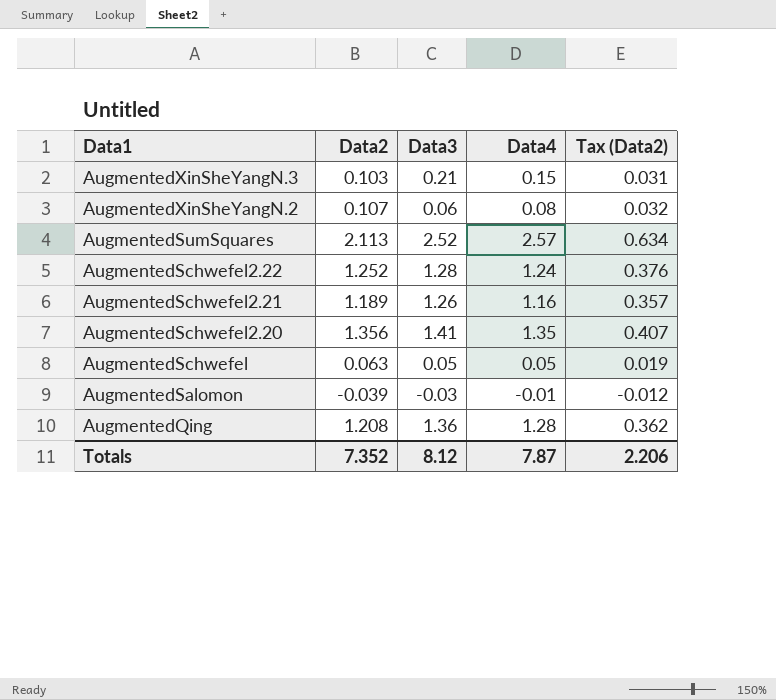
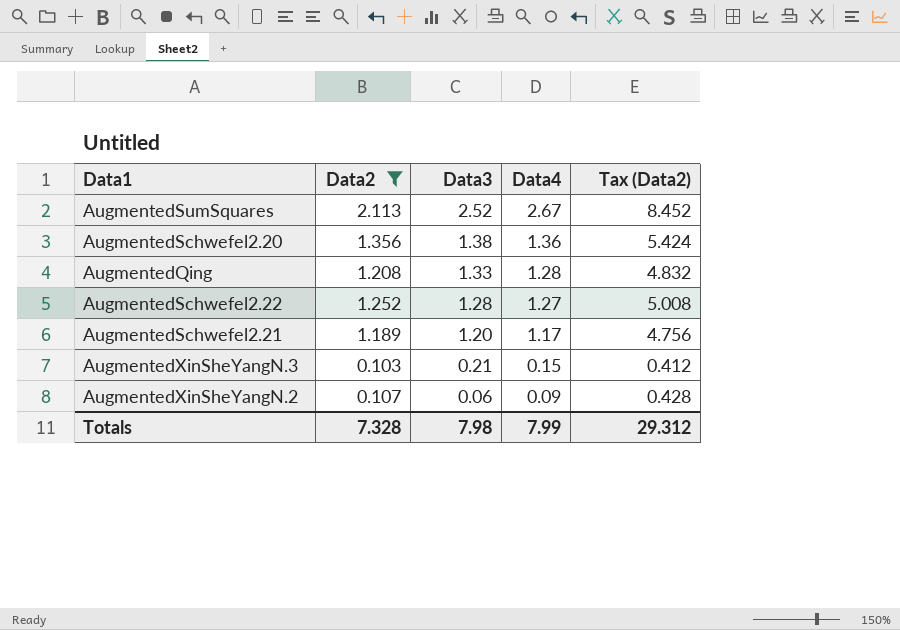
filter: none -> Data2 >= 0.103
row order: Data1 descending -> Data3 descending
column Tax (Data2) | formula: [Data2] * 0.3 -> [Data2] * 4
AugmentedSumSquares | Data4: 2.57 -> 2.67
AugmentedSchwefel2.20 | Data3: 1.41 -> 1.38
AugmentedSchwefel2.20 | Data4: 1.35 -> 1.36
AugmentedQing | Data3: 1.36 -> 1.33
AugmentedSchwefel2.22 | Data4: 1.24 -> 1.27
AugmentedSchwefel2.21 | Data3: 1.26 -> 1.20
AugmentedSchwefel2.21 | Data4: 1.16 -> 1.17
AugmentedXinSheYangN.2 | Data4: 0.08 -> 0.09
Totals | Data2: 7.352 -> 7.328
Totals | Data3: 8.12 -> 7.98
Totals | Data4: 7.87 -> 7.99
Totals | Tax (Data2): 2.206 -> 29.312

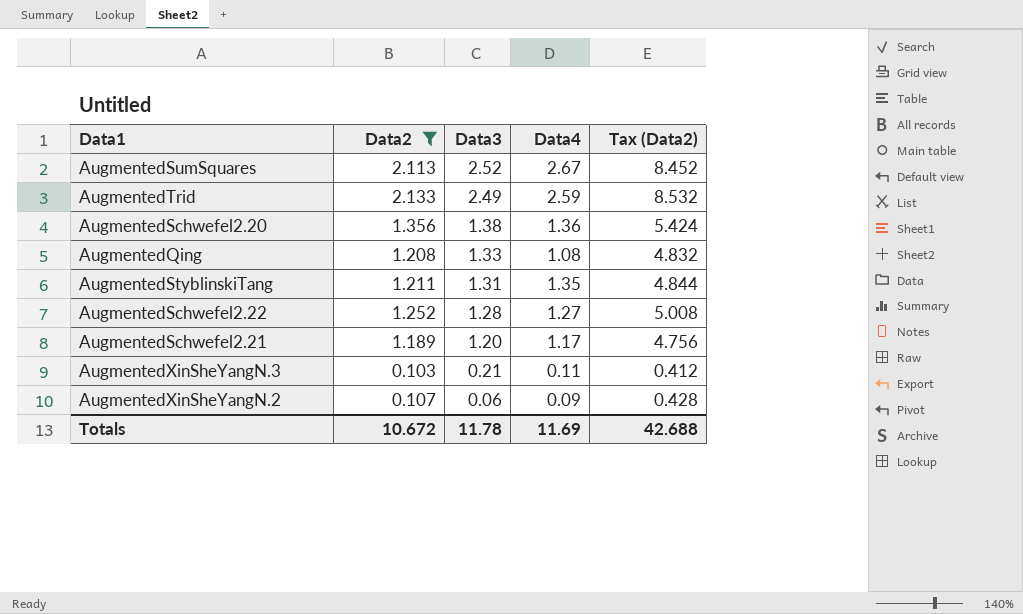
row AugmentedTrid: none -> 2.133 | 2.49 | 2.59 | 8.532
AugmentedQing | Data4: 1.28 -> 1.08
row AugmentedStyblinskiTang: none -> 1.211 | 1.31 | 1.35 | 4.844
AugmentedXinSheYangN.3 | Data4: 0.15 -> 0.11
Totals | Data2: 7.328 -> 10.672
Totals | Data3: 7.98 -> 11.78
Totals | Data4: 7.99 -> 11.69
Totals | Tax (Data2): 29.312 -> 42.688

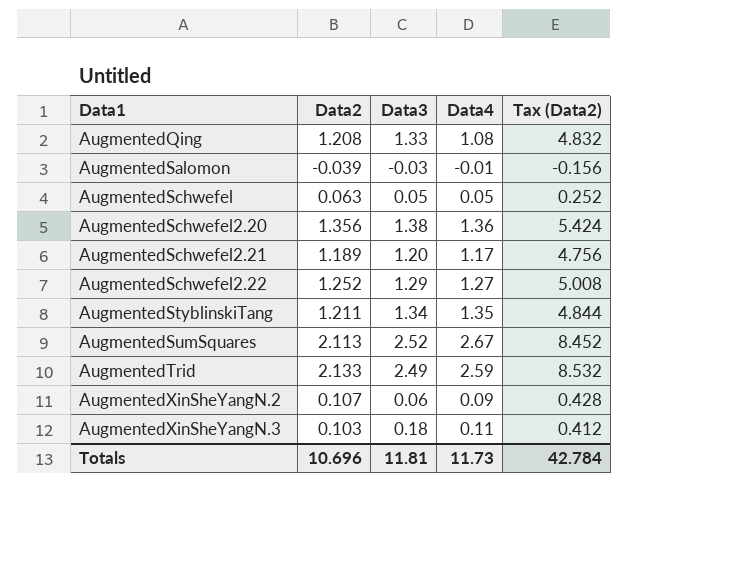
filter: Data2 >= 0.103 -> none
row order: Data3 descending -> Data1 ascending
AugmentedSchwefel2.22 | Data3: 1.28 -> 1.29
AugmentedStyblinskiTang | Data3: 1.31 -> 1.34
AugmentedXinSheYangN.3 | Data3: 0.21 -> 0.18
Totals | Data2: 10.672 -> 10.696
Totals | Data3: 11.78 -> 11.81
Totals | Data4: 11.69 -> 11.73
Totals | Tax (Data2): 42.688 -> 42.784

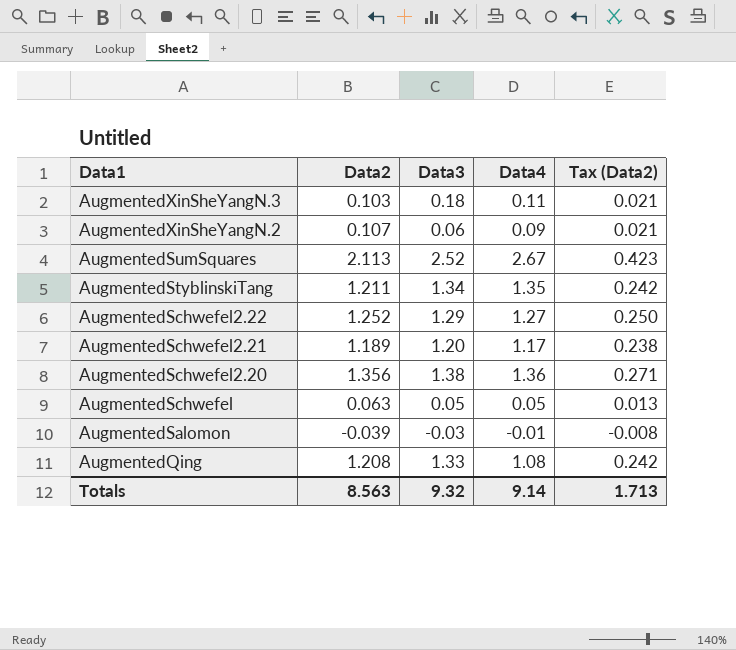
row order: Data1 ascending -> Data1 descending
column Tax (Data2) | formula: [Data2] * 4 -> [Data2] * 0.2
row AugmentedTrid: 2.133 | 2.49 | 2.59 | 8.532 -> none
Totals | Data2: 10.696 -> 8.563
Totals | Data3: 11.81 -> 9.32
Totals | Data4: 11.73 -> 9.14
Totals | Tax (Data2): 42.784 -> 1.713

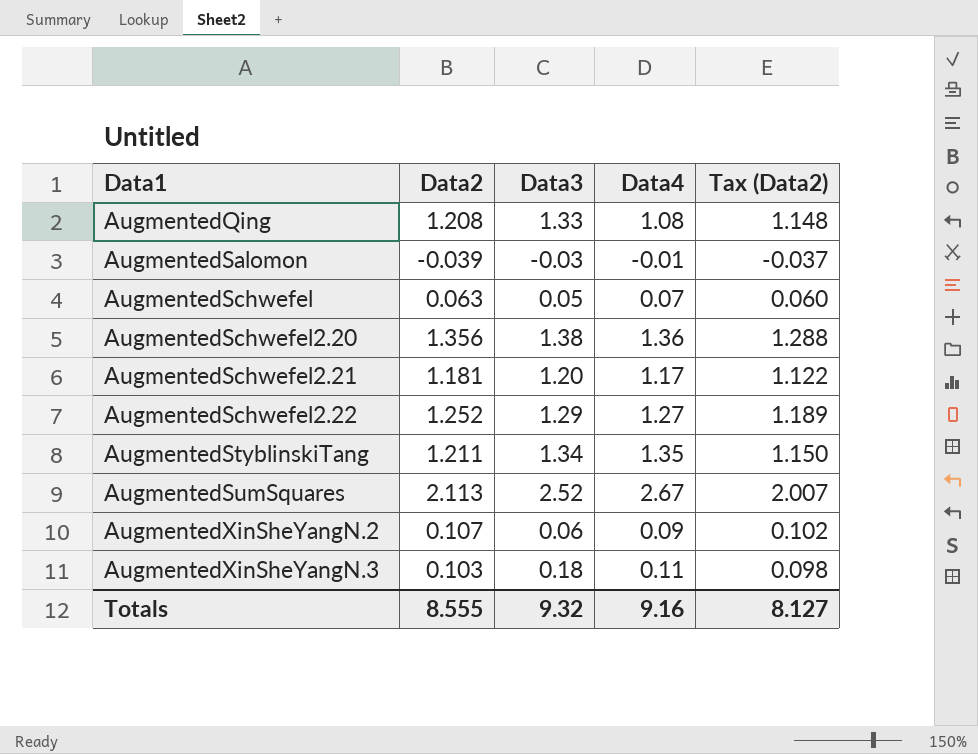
row order: Data1 descending -> Data1 ascending
column Tax (Data2) | formula: [Data2] * 0.2 -> [Data2] * 0.95
AugmentedSchwefel | Data4: 0.05 -> 0.07
AugmentedSchwefel2.21 | Data2: 1.189 -> 1.181
Totals | Data2: 8.563 -> 8.555
Totals | Data4: 9.14 -> 9.16
Totals | Tax (Data2): 1.713 -> 8.127

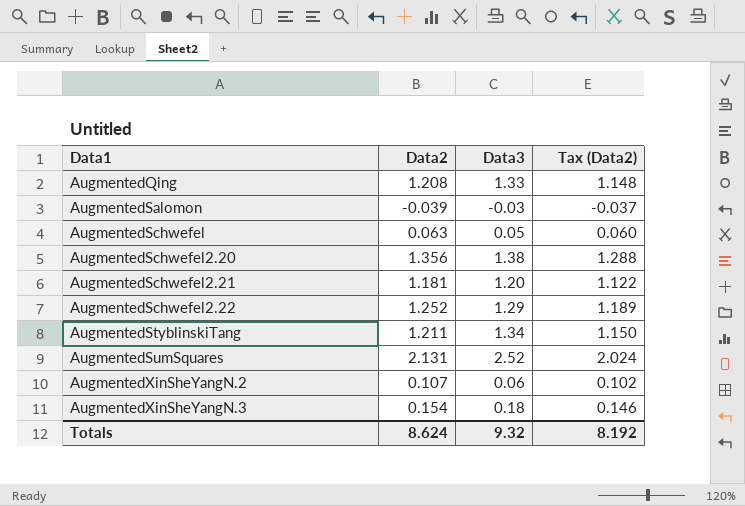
column Data4 | position: 4 -> none
AugmentedSumSquares | Data2: 2.113 -> 2.131
AugmentedSumSquares | Tax (Data2): 2.007 -> 2.024
AugmentedXinSheYangN.3 | Data2: 0.103 -> 0.154
AugmentedXinSheYangN.3 | Tax (Data2): 0.098 -> 0.146
Totals | Data2: 8.555 -> 8.624
Totals | Tax (Data2): 8.127 -> 8.192

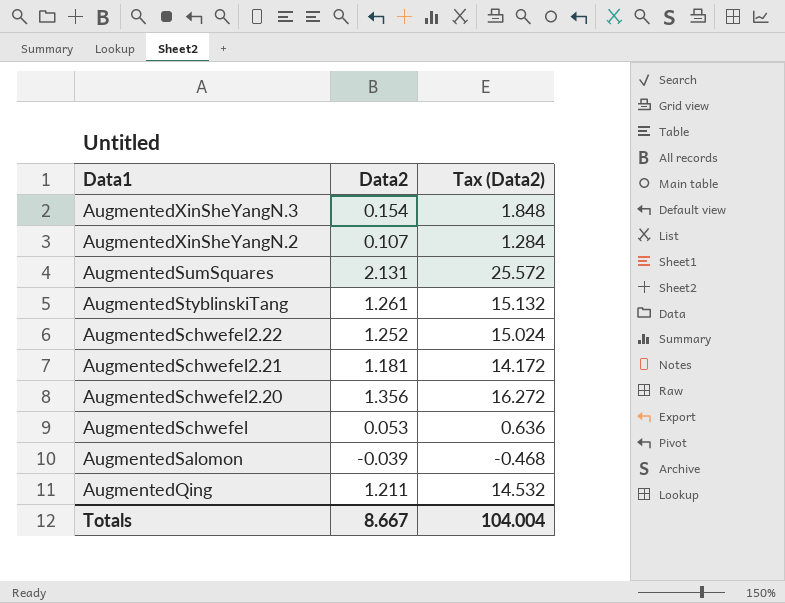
row order: Data1 ascending -> Data1 descending
column Data3 | position: 3 -> none
column Tax (Data2) | formula: [Data2] * 0.95 -> [Data2] * 12
AugmentedStyblinskiTang | Data2: 1.211 -> 1.261
AugmentedSchwefel | Data2: 0.063 -> 0.053
AugmentedQing | Data2: 1.208 -> 1.211
Totals | Data2: 8.624 -> 8.667
Totals | Tax (Data2): 8.192 -> 104.004

